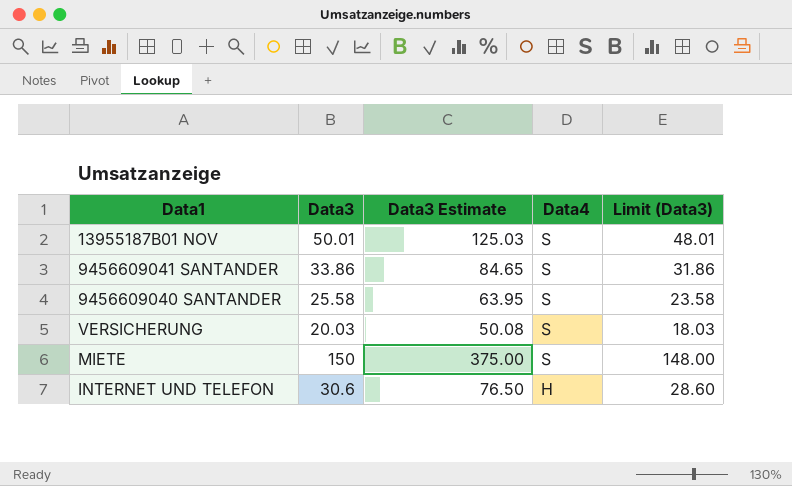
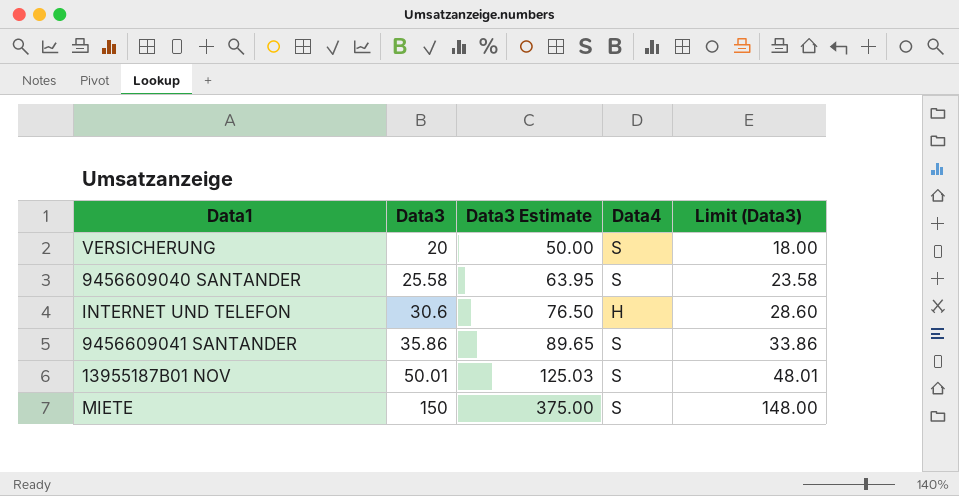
row order: Data4 descending -> Data3 ascending
VERSICHERUNG | Data3: 20.03 -> 20
VERSICHERUNG | Data3 Estimate: 50.08 -> 50.00
VERSICHERUNG | Limit (Data3): 18.03 -> 18.00
9456609041 SANTANDER | Data3: 33.86 -> 35.86
9456609041 SANTANDER | Data3 Estimate: 84.65 -> 89.65
9456609041 SANTANDER | Limit (Data3): 31.86 -> 33.86

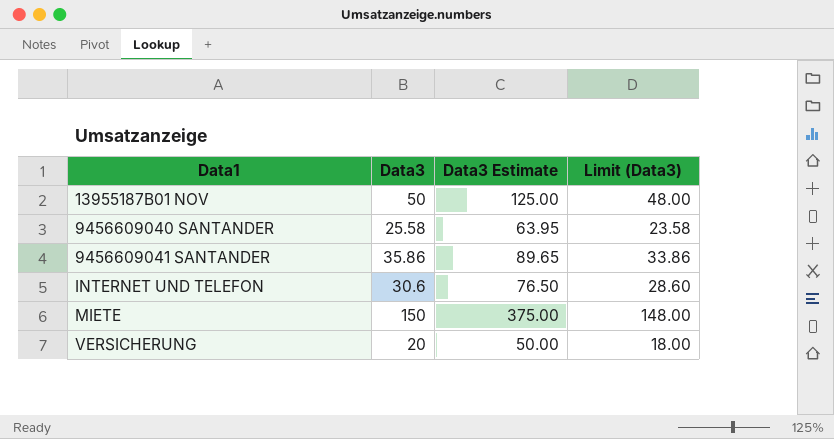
row order: Data3 ascending -> Data1 ascending
column Data4 | position: 4 -> none
13955187B01 NOV | Data3: 50.01 -> 50
13955187B01 NOV | Data3 Estimate: 125.03 -> 125.00
13955187B01 NOV | Limit (Data3): 48.01 -> 48.00

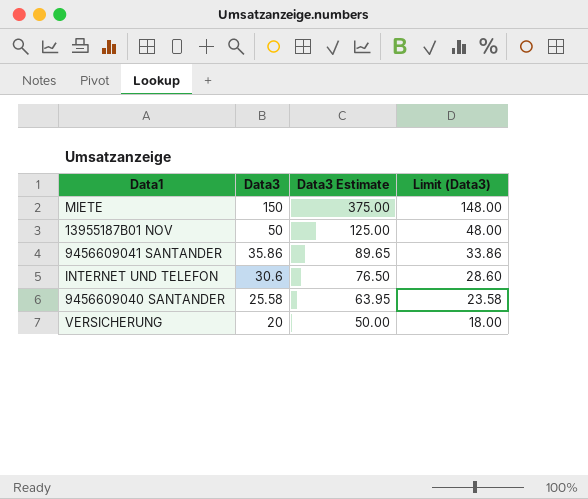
row order: Data1 ascending -> Data3 descending

